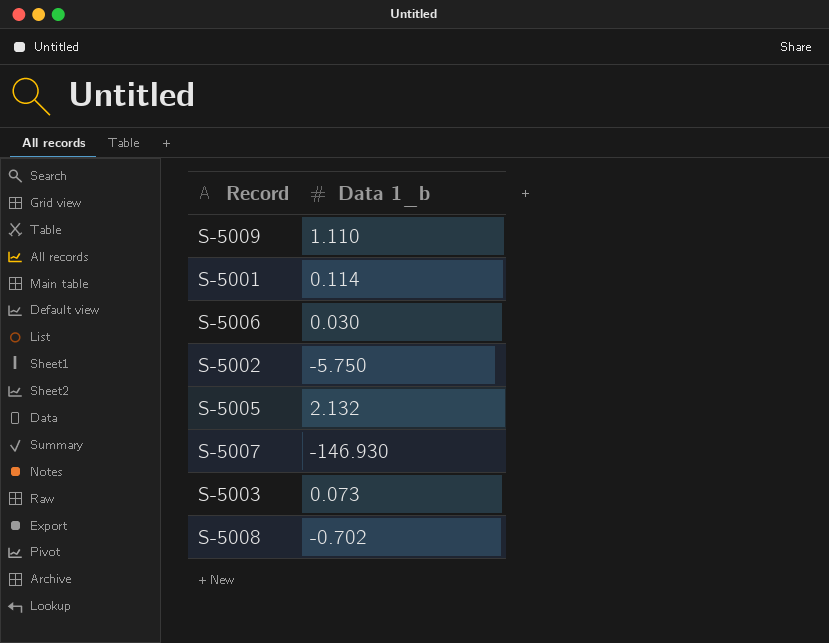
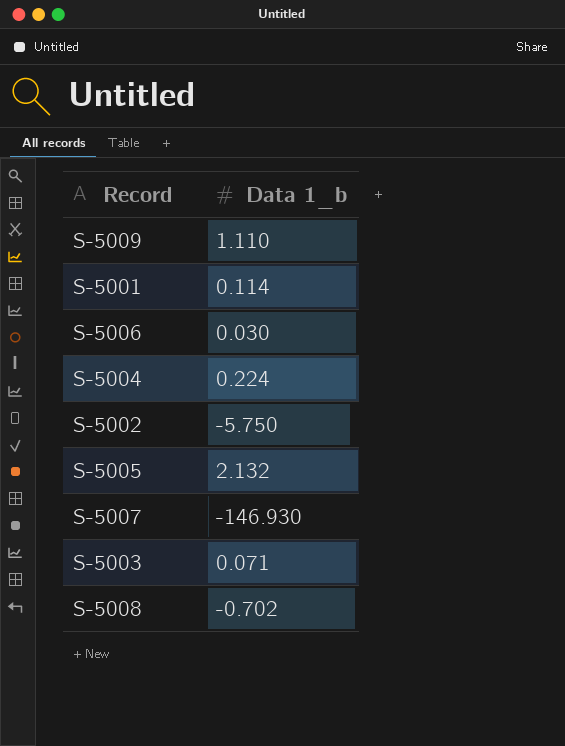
row S-5004: none -> 0.224
S-5003 | Data 1_b: 0.073 -> 0.071

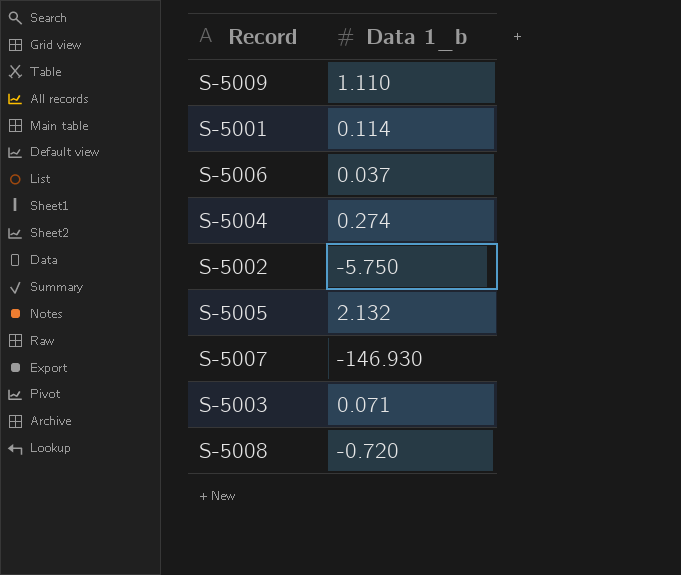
S-5006 | Data 1_b: 0.030 -> 0.037
S-5004 | Data 1_b: 0.224 -> 0.274
S-5008 | Data 1_b: -0.702 -> -0.720

